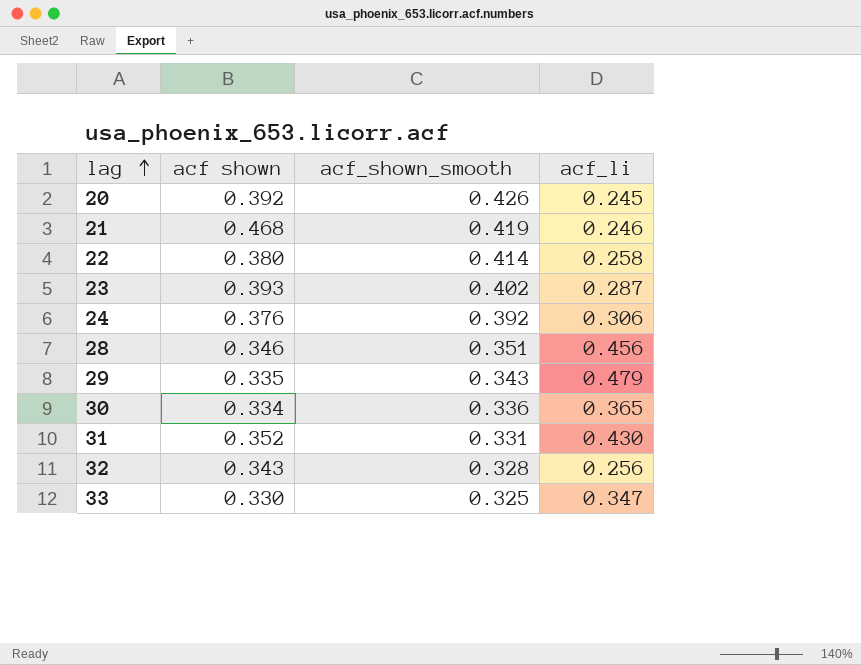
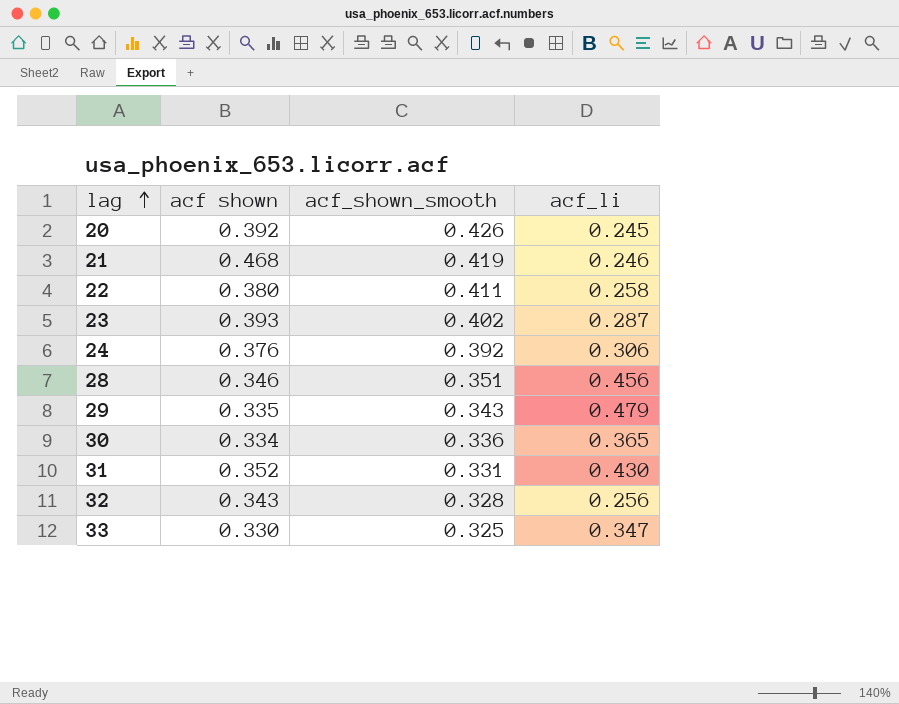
22 | acf_shown_smooth: 0.414 -> 0.411

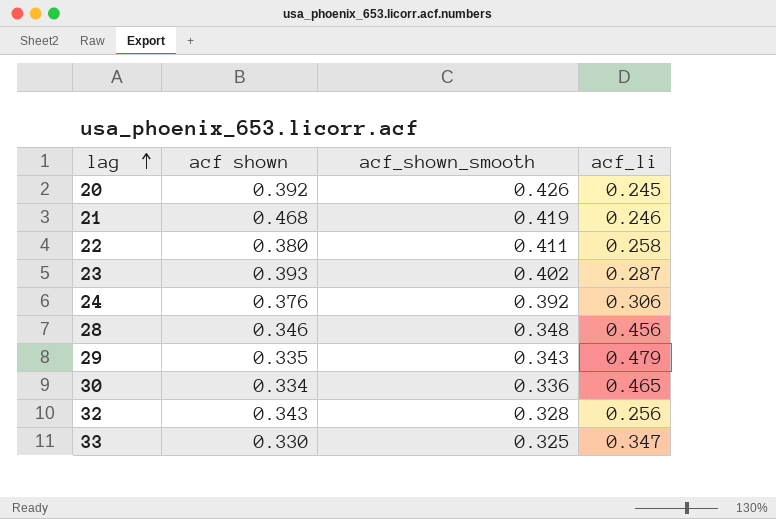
row 31: 0.352 | 0.331 | 0.430 -> none
28 | acf_shown_smooth: 0.351 -> 0.348
30 | acf_li: 0.365 -> 0.465

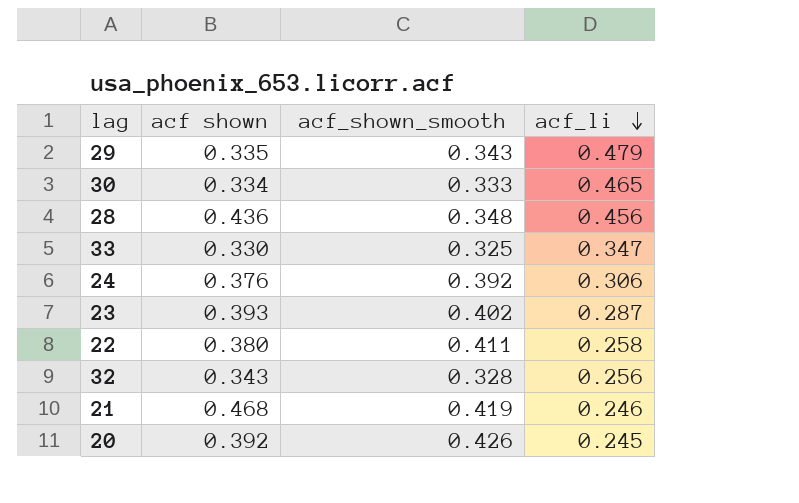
row order: lag ascending -> acf_li descending
30 | acf_shown_smooth: 0.336 -> 0.333
28 | acf shown: 0.346 -> 0.436

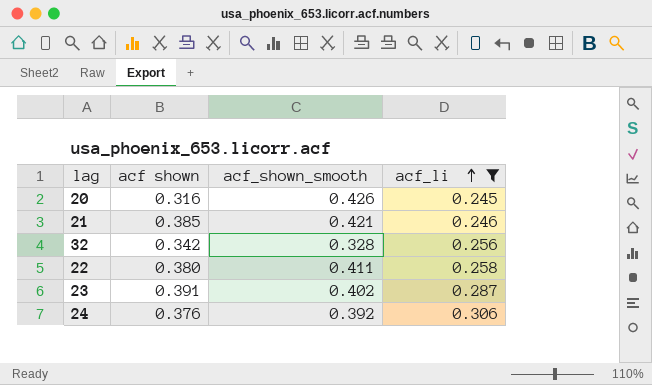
filter: none -> acf_li <= 0.306
row order: acf_li descending -> acf_li ascending
20 | acf shown: 0.392 -> 0.316
21 | acf shown: 0.468 -> 0.385
21 | acf_shown_smooth: 0.419 -> 0.421
32 | acf shown: 0.343 -> 0.342
23 | acf shown: 0.393 -> 0.391

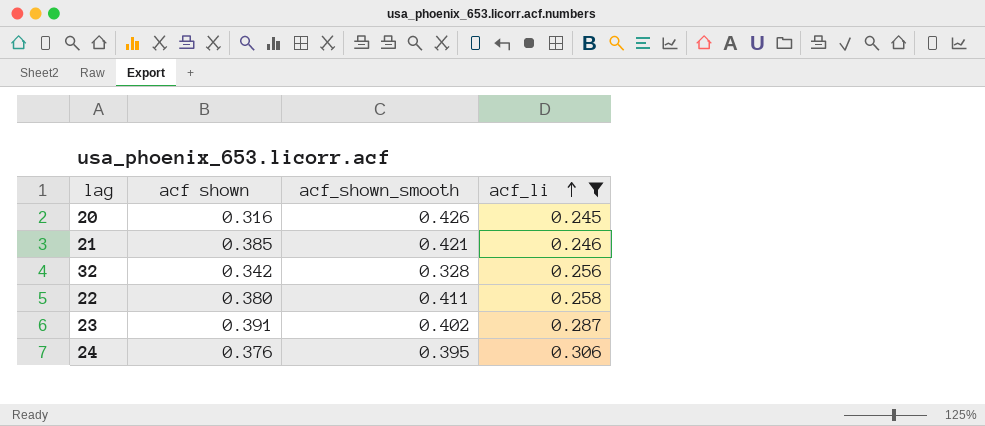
24 | acf_shown_smooth: 0.392 -> 0.395

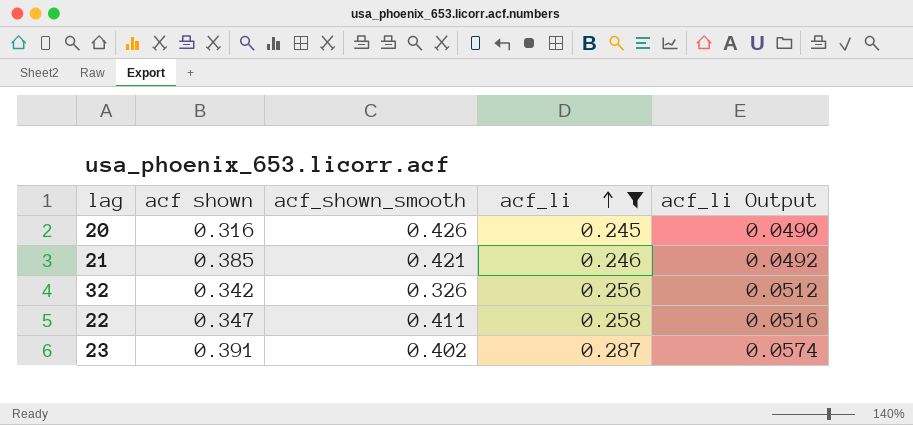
column acf_li Output | formula: none -> [acf_li] * 0.2
row 24: 0.376 | 0.395 | 0.306 -> none
32 | acf_shown_smooth: 0.328 -> 0.326
22 | acf shown: 0.380 -> 0.347

